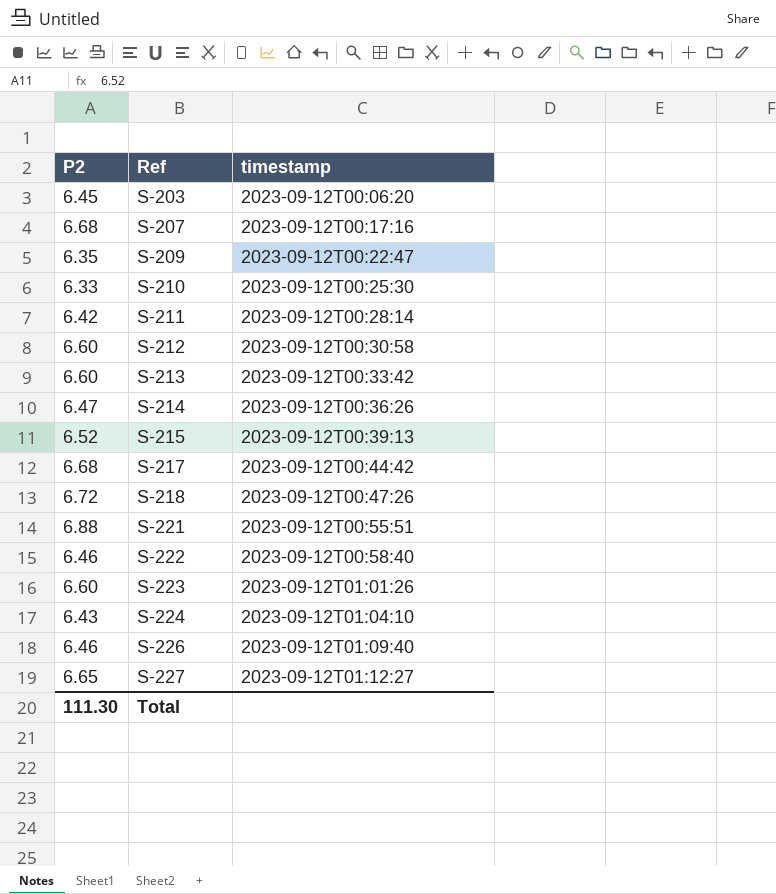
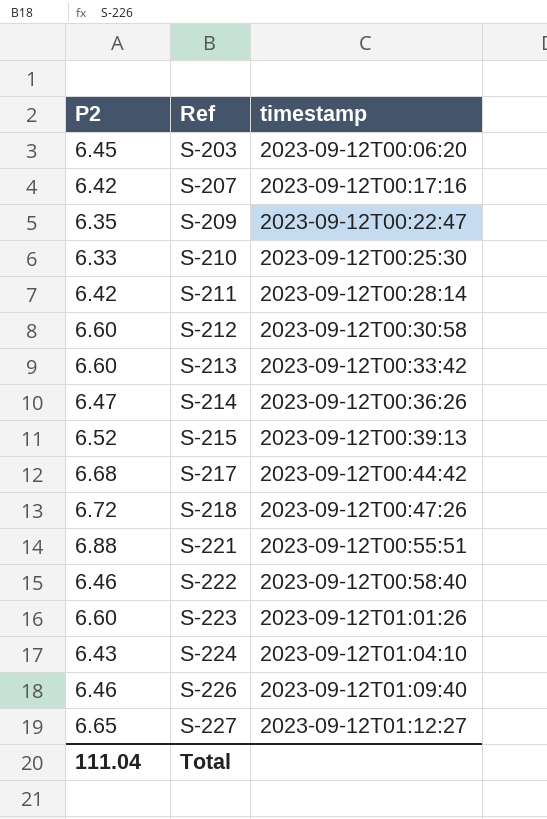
S-207 | P2: 6.68 -> 6.42
Total | P2: 111.30 -> 111.04

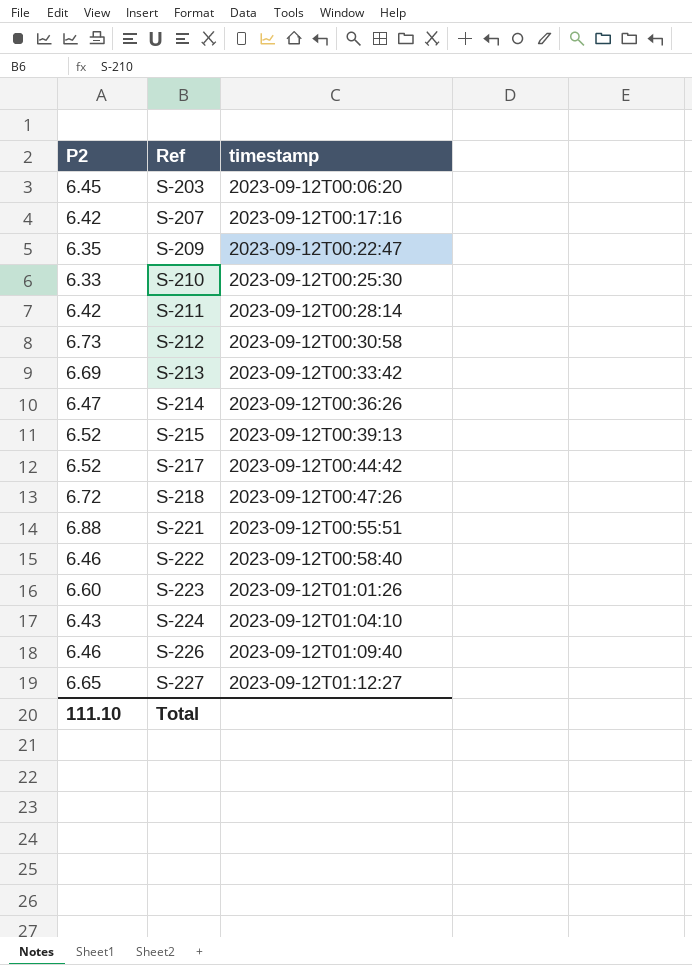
S-212 | P2: 6.60 -> 6.73
S-213 | P2: 6.60 -> 6.69
S-217 | P2: 6.68 -> 6.52
Total | P2: 111.04 -> 111.10

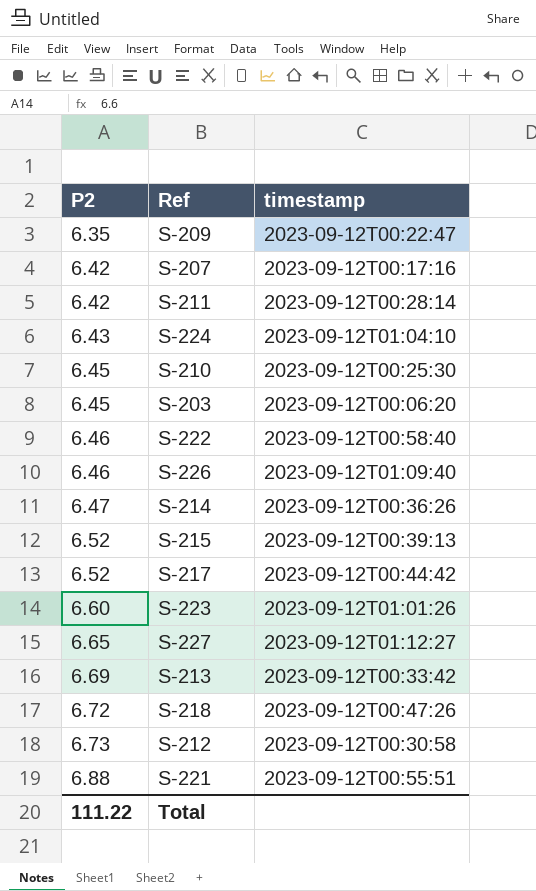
row order: Ref ascending -> P2 ascending
S-210 | P2: 6.33 -> 6.45
Total | P2: 111.10 -> 111.22

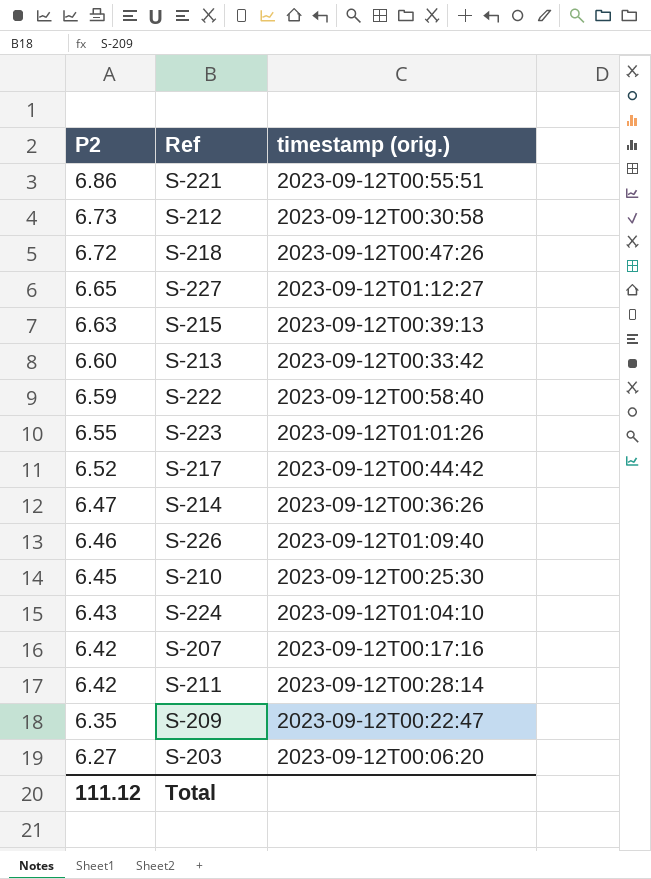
row order: P2 ascending -> P2 descending
column name: timestamp -> timestamp (orig.)
S-221 | P2: 6.88 -> 6.86
S-215 | P2: 6.52 -> 6.63
S-213 | P2: 6.69 -> 6.60
S-222 | P2: 6.46 -> 6.59
S-223 | P2: 6.60 -> 6.55
S-203 | P2: 6.45 -> 6.27
Total | P2: 111.22 -> 111.12

